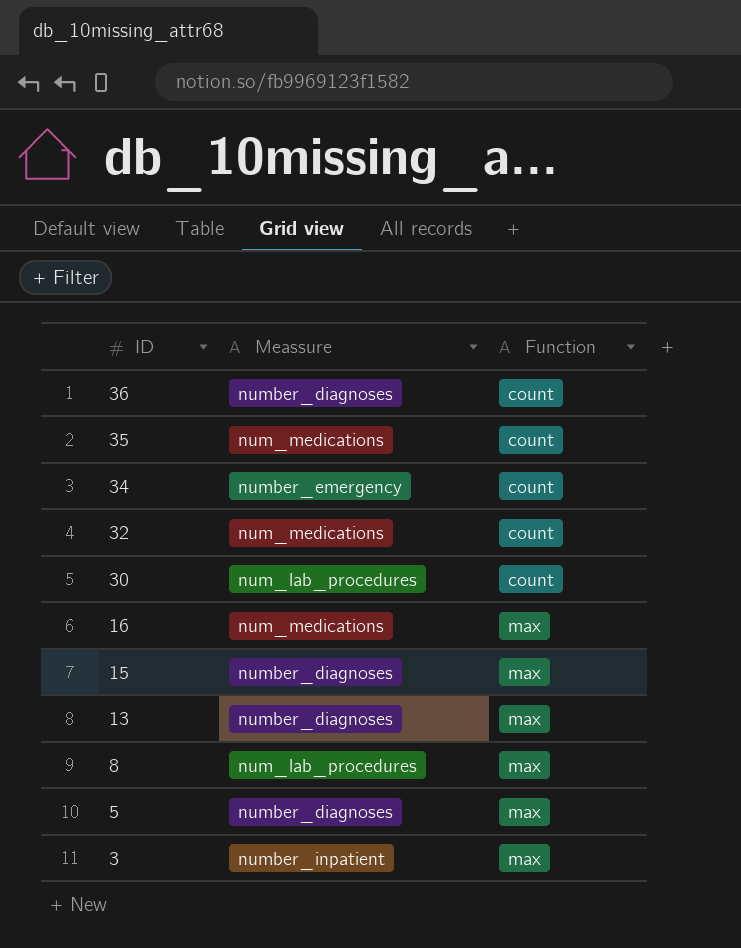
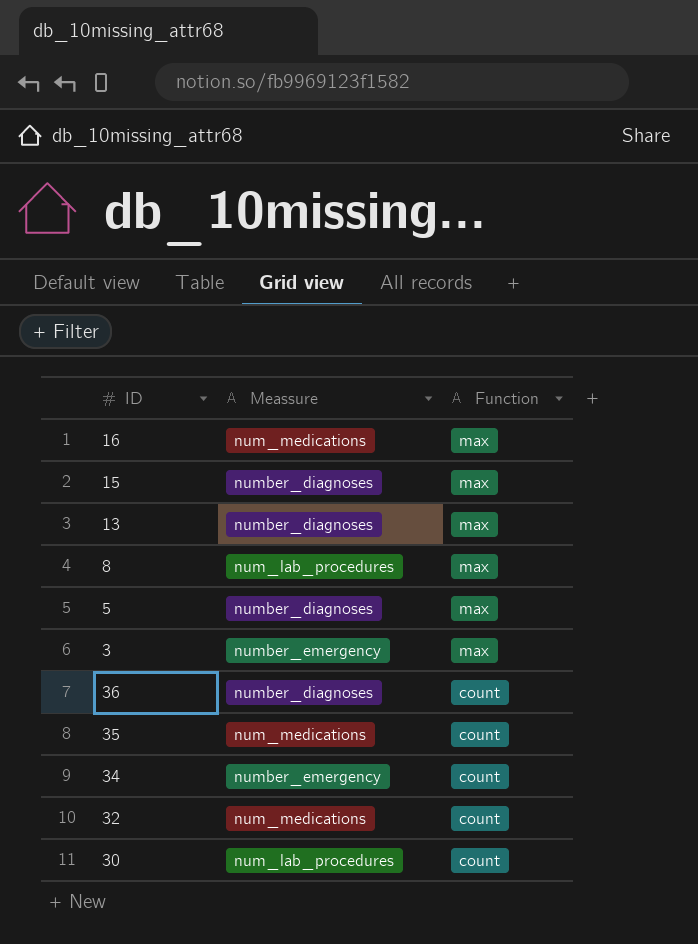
row order: ID descending -> Function descending
3 | Meassure: number_inpatient -> number_emergency

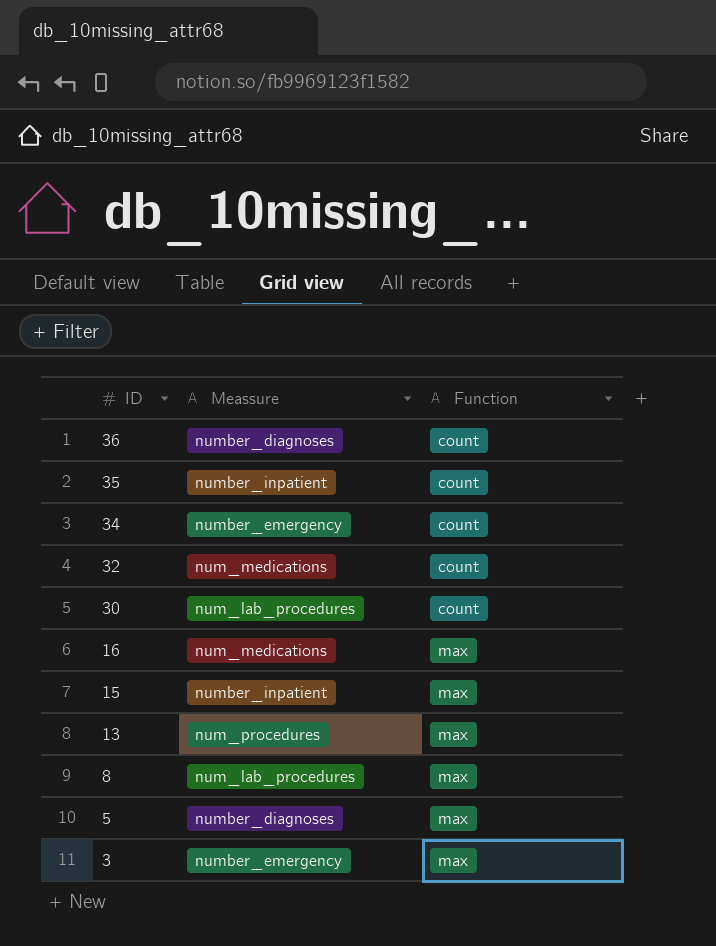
row order: Function descending -> ID descending
35 | Meassure: num_medications -> number_inpatient
15 | Meassure: number_diagnoses -> number_inpatient
13 | Meassure: number_diagnoses -> num_procedures

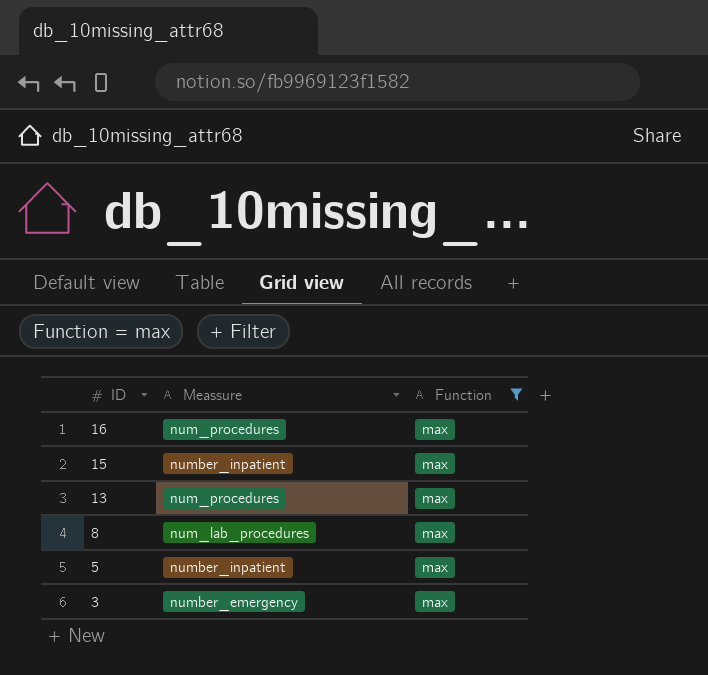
filter: none -> Function = max
16 | Meassure: num_medications -> num_procedures
5 | Meassure: number_diagnoses -> number_inpatient

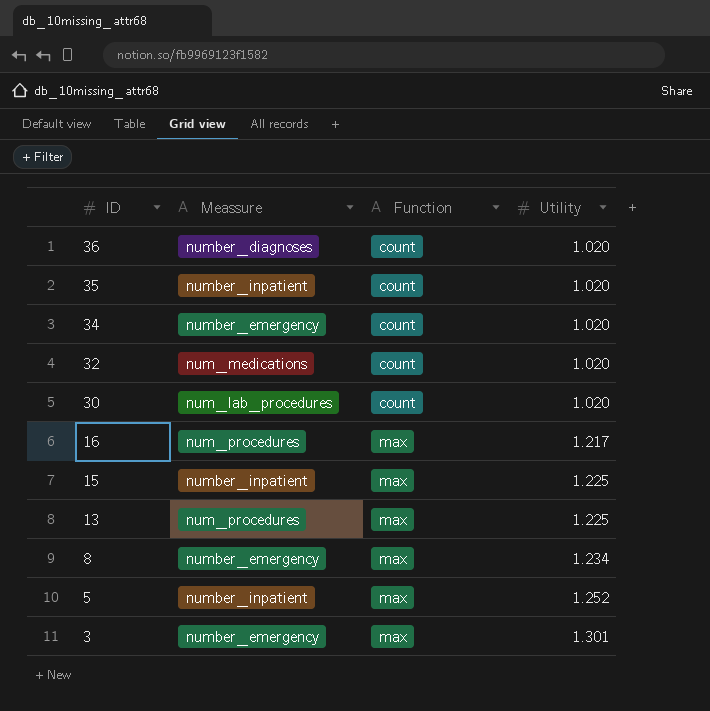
filter: Function = max -> none
column Utility | position: none -> 4
8 | Meassure: num_lab_procedures -> number_emergency

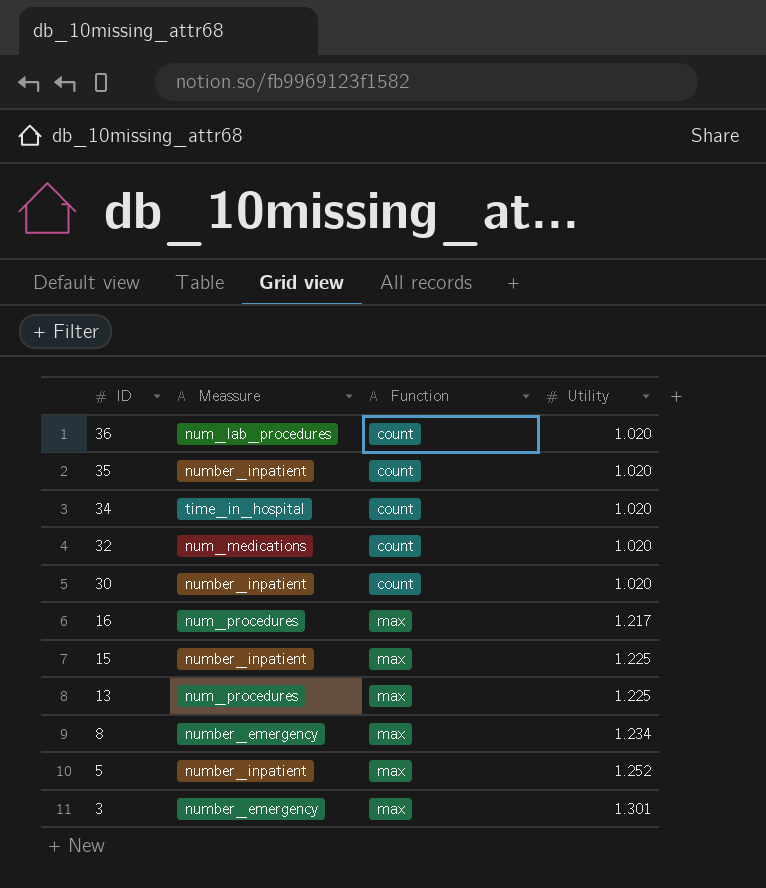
36 | Meassure: number_diagnoses -> num_lab_procedures
34 | Meassure: number_emergency -> time_in_hospital
30 | Meassure: num_lab_procedures -> number_inpatient

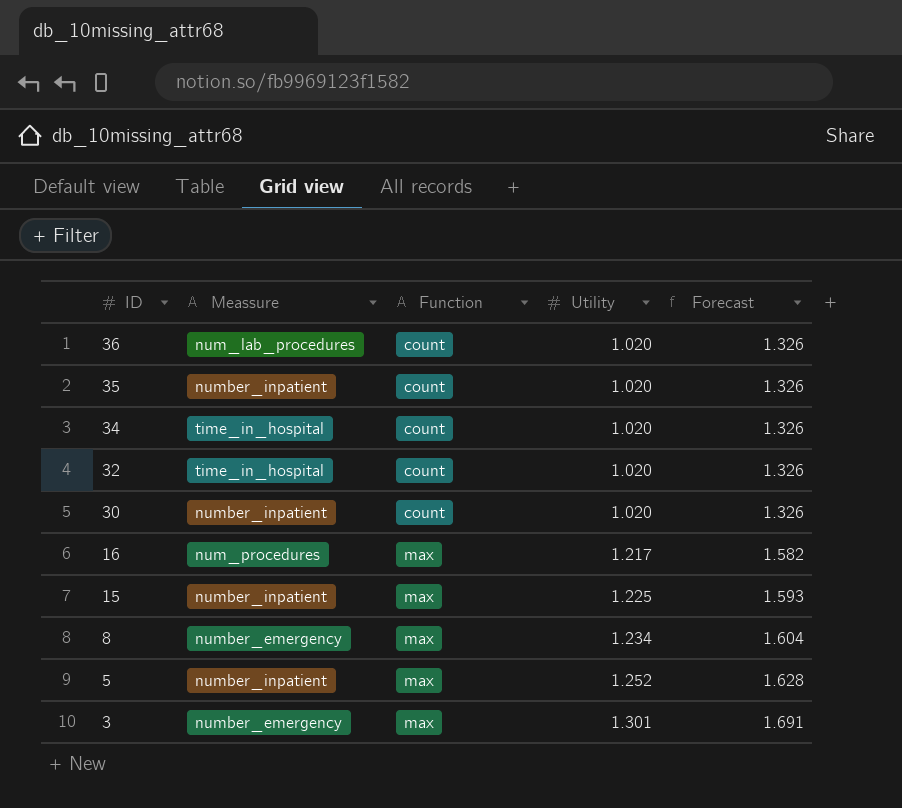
column Forecast | formula: none -> [Utility] * 1.3
row 13: num_procedures | max | 1.225 -> none
32 | Meassure: num_medications -> time_in_hospital

